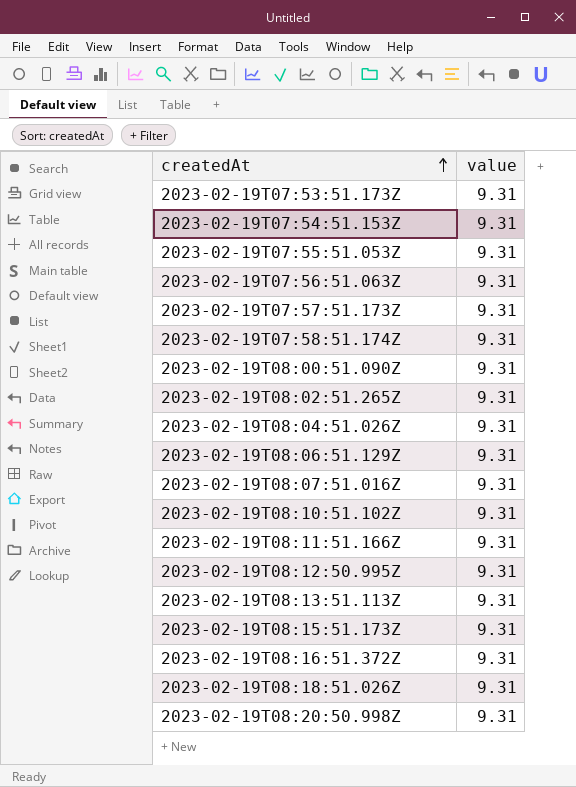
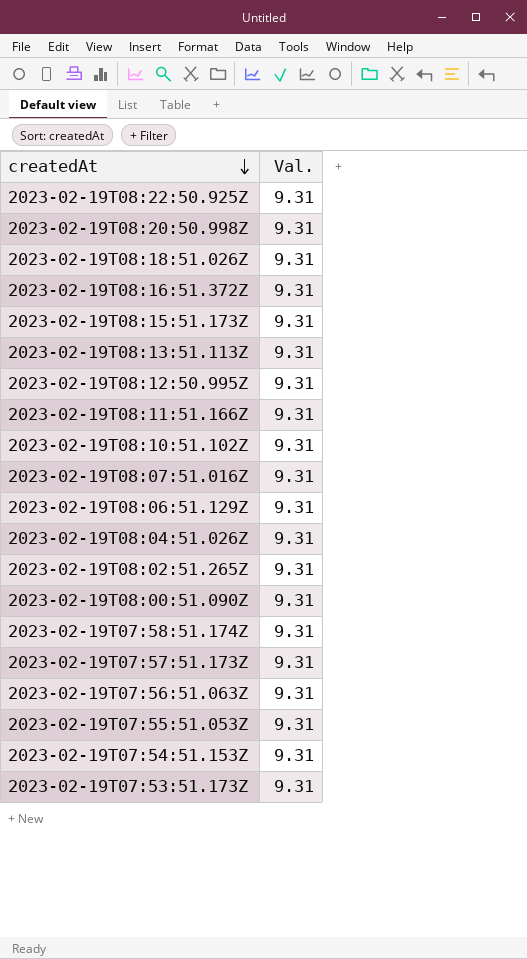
row order: createdAt ascending -> createdAt descending
column name: value -> Val.
row 2023-02-19T08:22:50.925Z: none -> 9.31

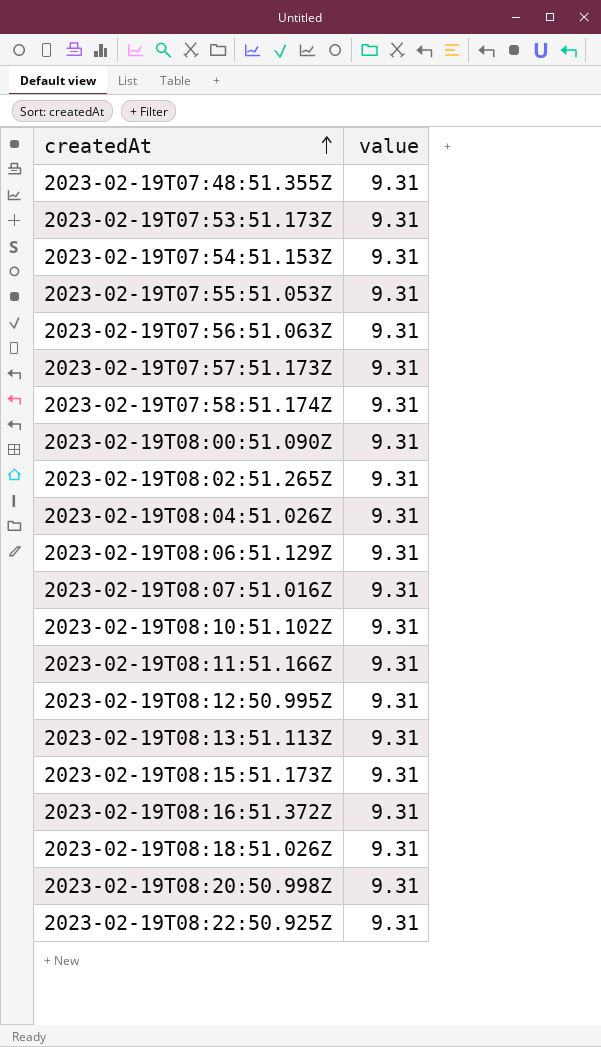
row order: createdAt descending -> createdAt ascending
column name: Val. -> value
row 2023-02-19T07:48:51.355Z: none -> 9.31

